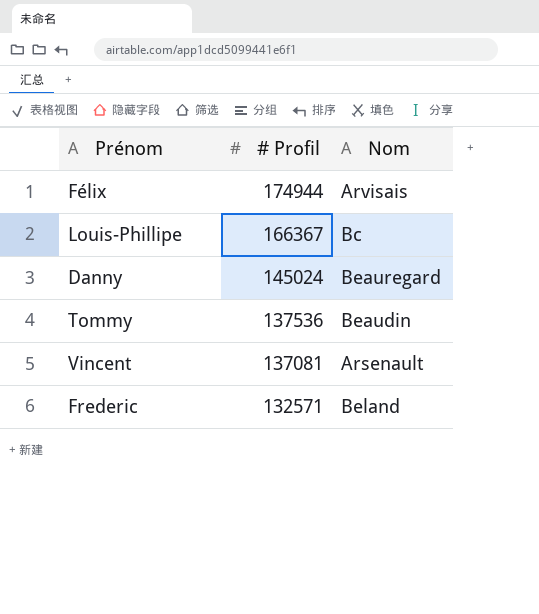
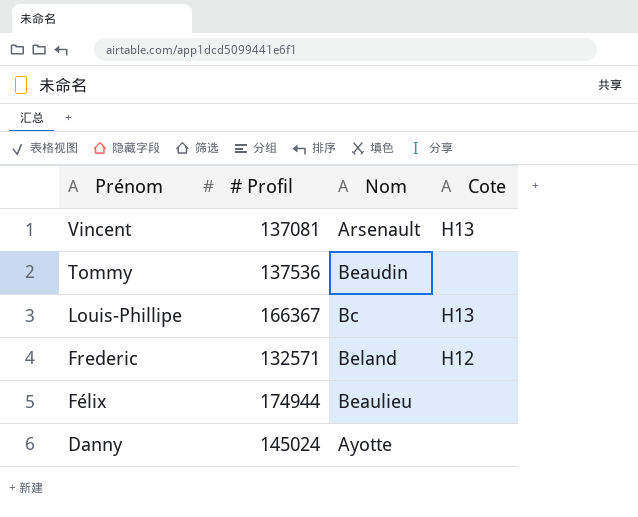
row order: # Profil descending -> Prénom descending
column Cote | position: none -> 4
Félix | Nom: Arvisais -> Beaulieu
Danny | Nom: Beauregard -> Ayotte

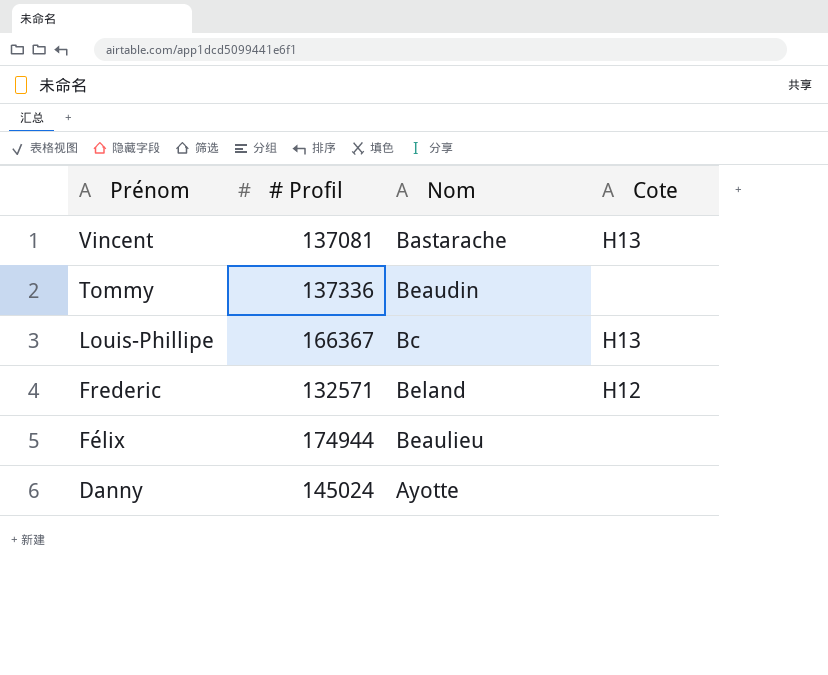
Vincent | Nom: Arsenault -> Bastarache
Tommy | # Profil: 137536 -> 137336

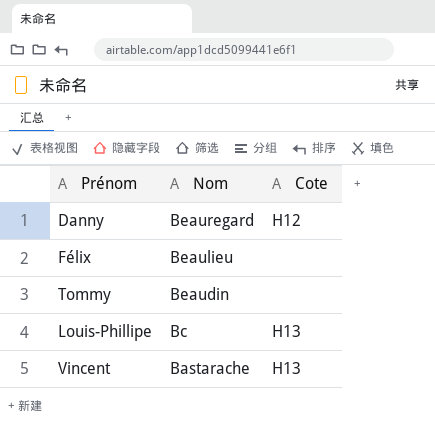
row order: Prénom descending -> Nom descending
column # Profil | position: 2 -> none
row Frederic: 132571 | Beland | H12 -> none
Danny | Nom: Ayotte -> Beauregard
Danny | Cote: none -> H12

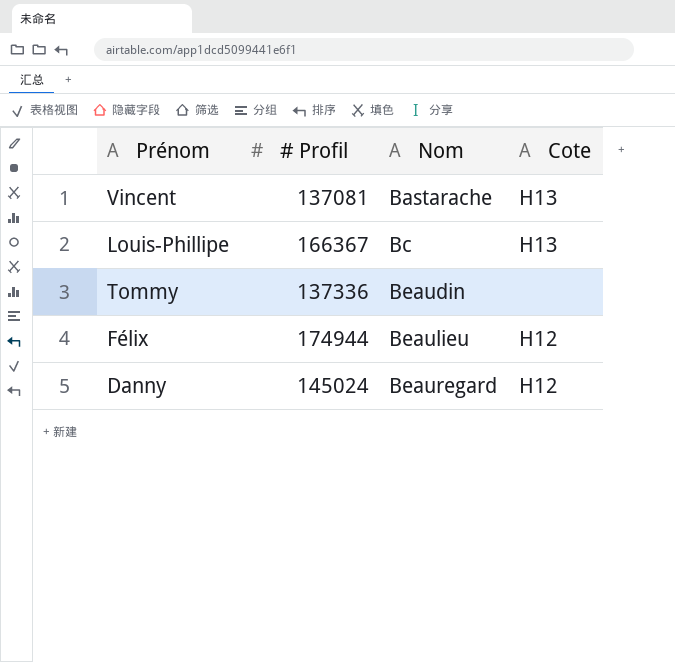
row order: Nom descending -> Nom ascending
column # Profil | position: none -> 2
Félix | Cote: none -> H12

